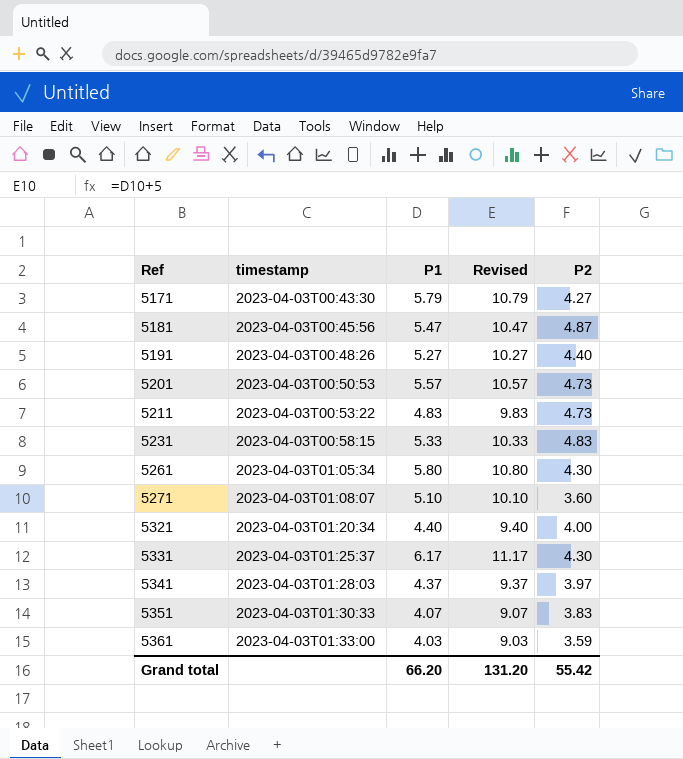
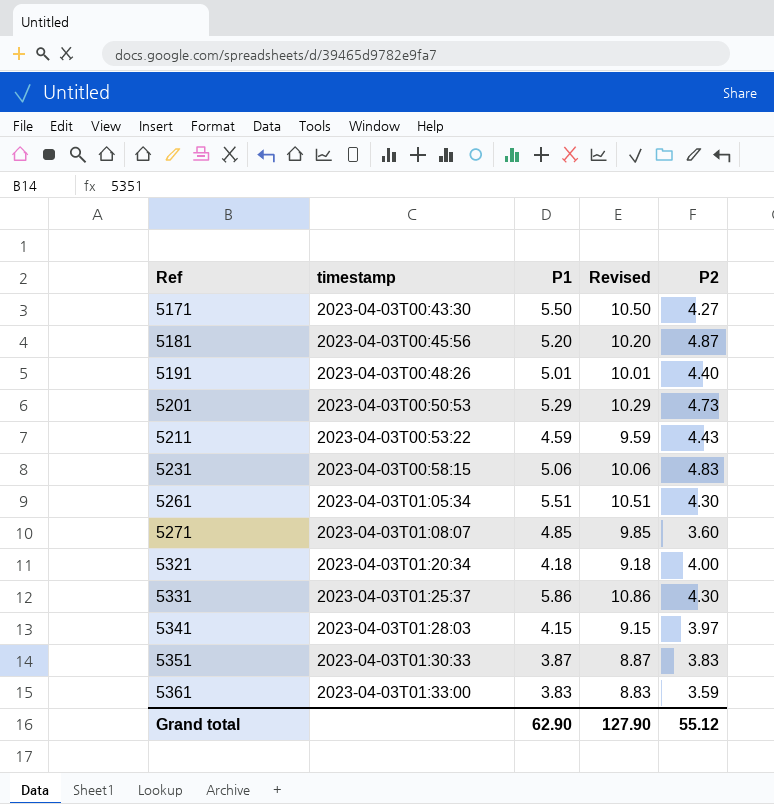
5171 | P1: 5.79 -> 5.50
5171 | Revised: 10.79 -> 10.50
5181 | P1: 5.47 -> 5.20
5181 | Revised: 10.47 -> 10.20
5191 | P1: 5.27 -> 5.01
5191 | Revised: 10.27 -> 10.01
5201 | P1: 5.57 -> 5.29
5201 | Revised: 10.57 -> 10.29
5211 | P1: 4.83 -> 4.59
5211 | Revised: 9.83 -> 9.59
5211 | P2: 4.73 -> 4.43
5231 | P1: 5.33 -> 5.06
5231 | Revised: 10.33 -> 10.06
5261 | P1: 5.80 -> 5.51
5261 | Revised: 10.80 -> 10.51
5271 | P1: 5.10 -> 4.85
5271 | Revised: 10.10 -> 9.85
5321 | P1: 4.40 -> 4.18
5321 | Revised: 9.40 -> 9.18
5331 | P1: 6.17 -> 5.86
5331 | Revised: 11.17 -> 10.86
5341 | P1: 4.37 -> 4.15
5341 | Revised: 9.37 -> 9.15
5351 | P1: 4.07 -> 3.87
5351 | Revised: 9.07 -> 8.87
5361 | P1: 4.03 -> 3.83
5361 | Revised: 9.03 -> 8.83
Grand total | P1: 66.20 -> 62.90
Grand total | Revised: 131.20 -> 127.90
Grand total | P2: 55.42 -> 55.12

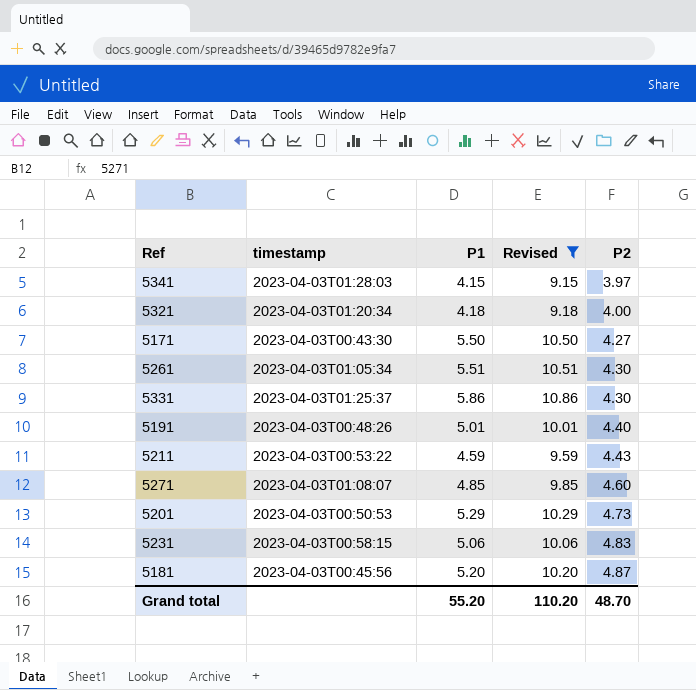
filter: none -> Revised >= 9.15
row order: Ref ascending -> P2 ascending
5271 | P2: 3.60 -> 4.60
Grand total | P1: 62.90 -> 55.20
Grand total | Revised: 127.90 -> 110.20
Grand total | P2: 55.12 -> 48.70

